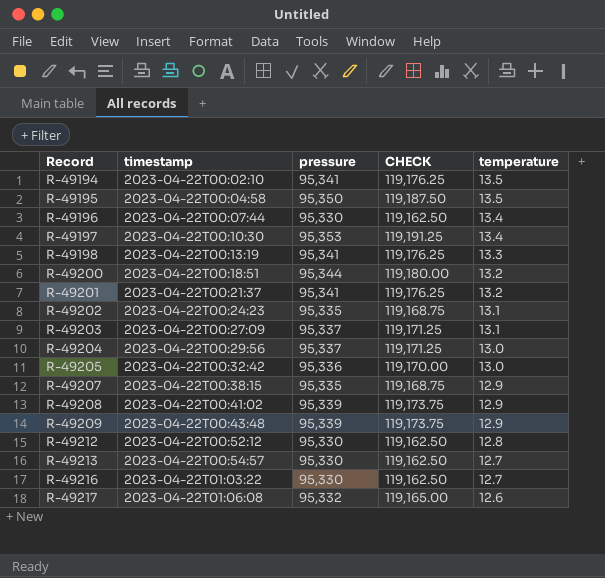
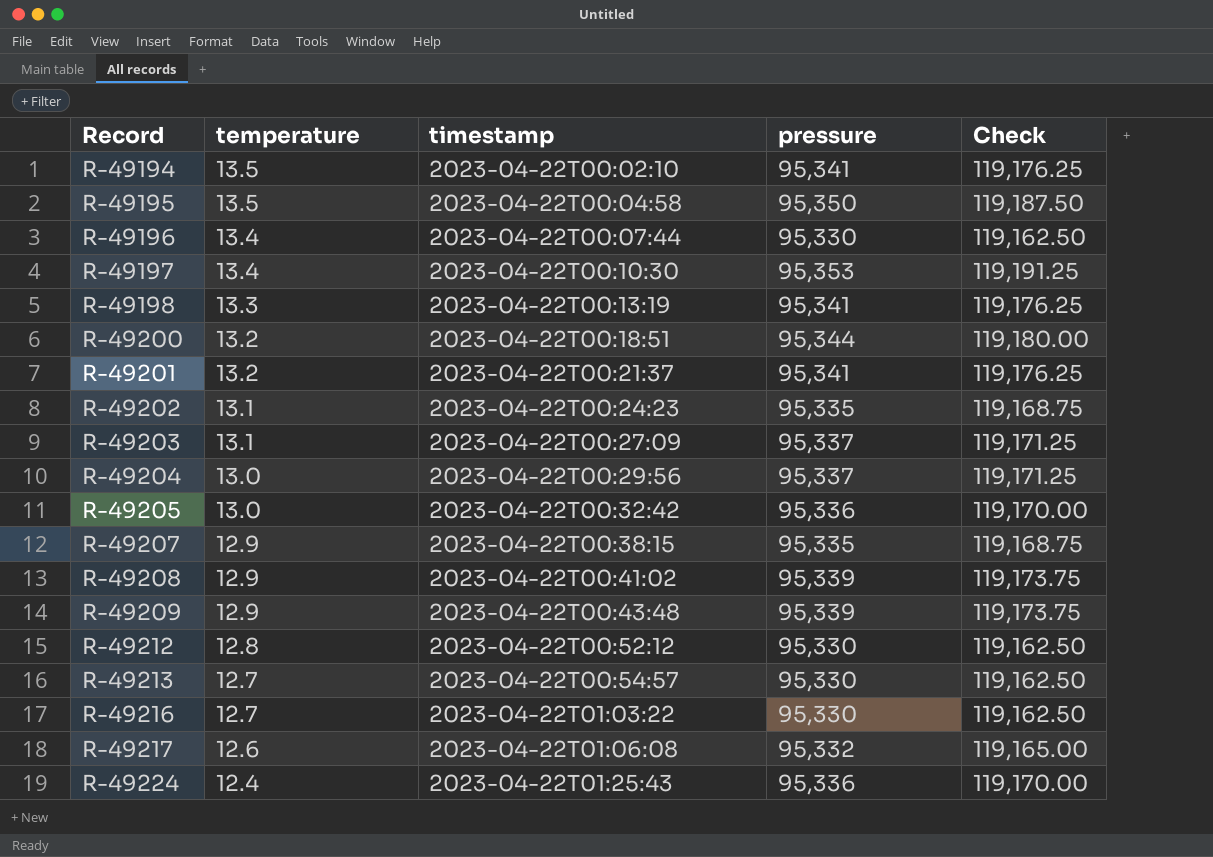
column temperature | position: 5 -> 2
column name: CHECK -> Check
row R-49224: none -> 12.4 | 2023-04-22T01:25:43 | 95,336 | 119,170.00

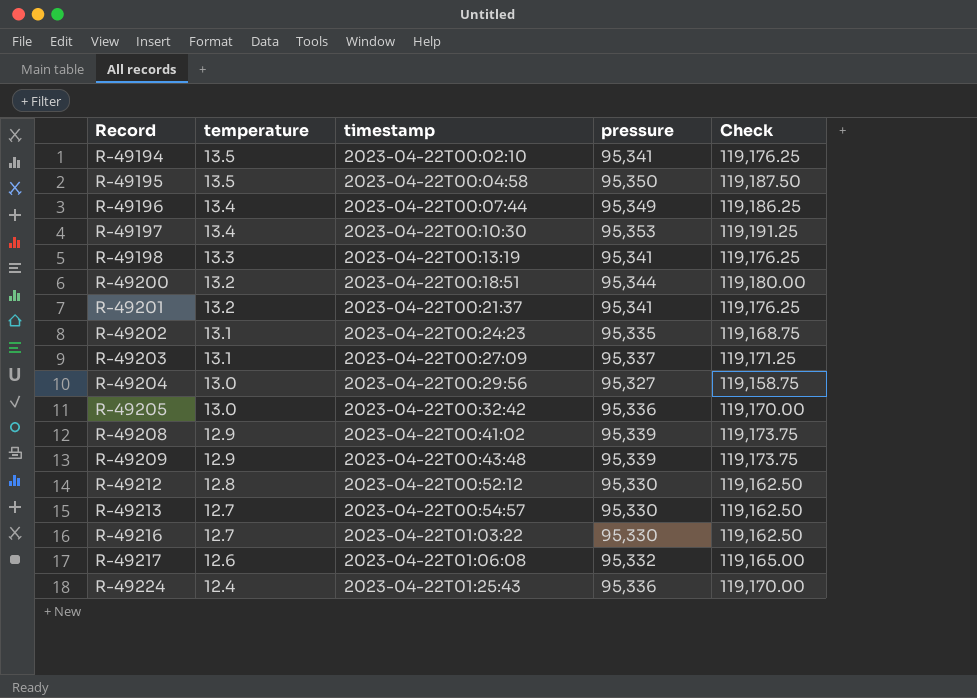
row R-49207: 12.9 | 2023-04-22T00:38:15 | 95,335 | 119,168.75 -> none
R-49196 | pressure: 95,330 -> 95,349
R-49196 | Check: 119,162.50 -> 119,186.25
R-49204 | pressure: 95,337 -> 95,327
R-49204 | Check: 119,171.25 -> 119,158.75

